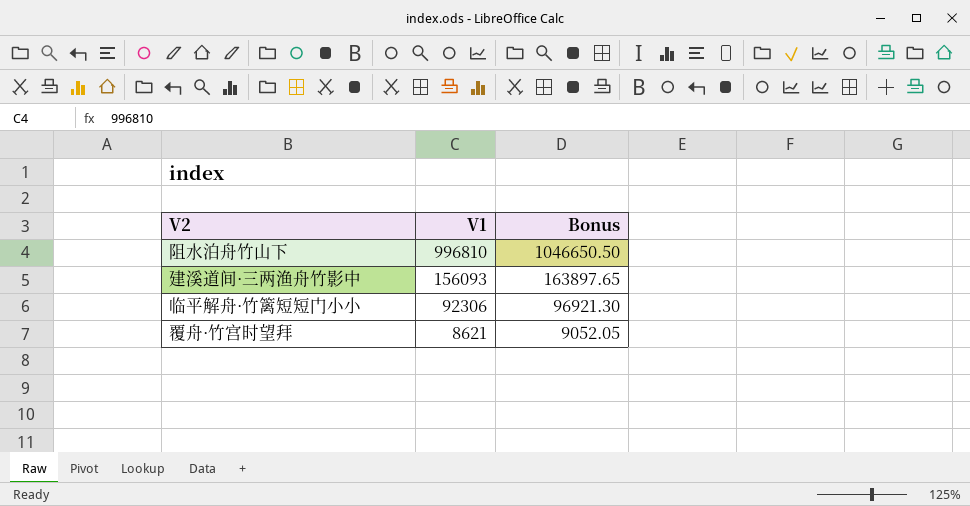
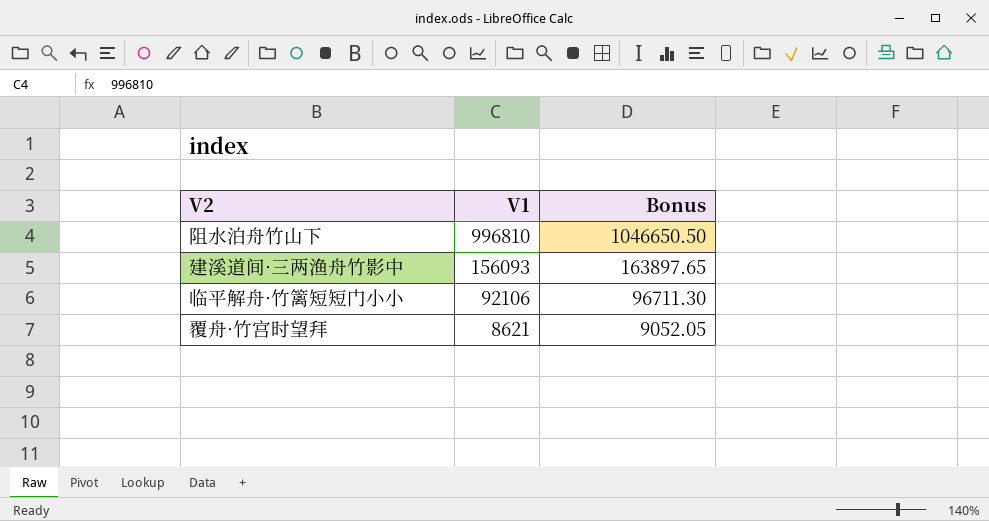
临平解舟·竹篱短短门小小 | V1: 92306 -> 92106
临平解舟·竹篱短短门小小 | Bonus: 96921.30 -> 96711.30

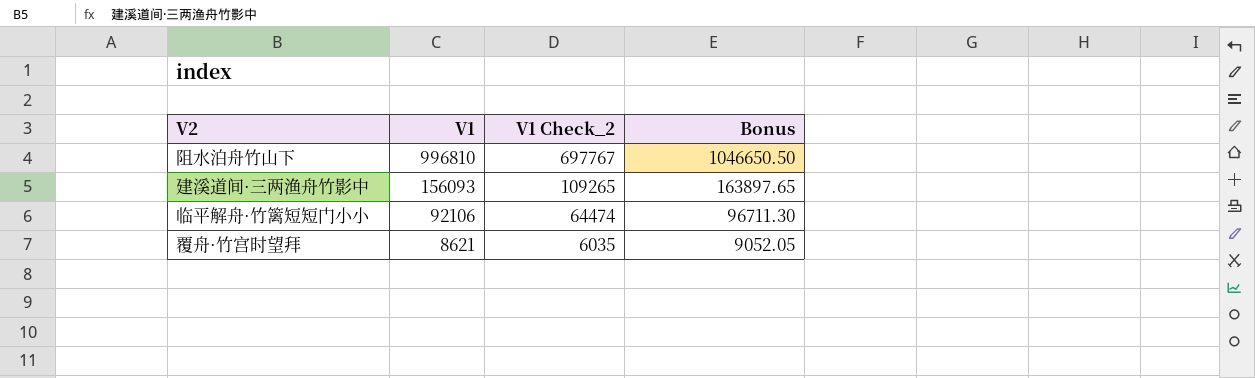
column V1 Check_2 | formula: none -> [V1] * 0.7

